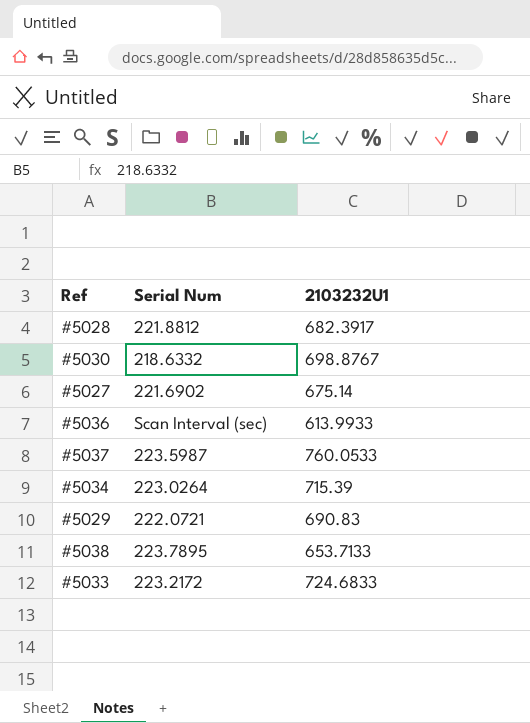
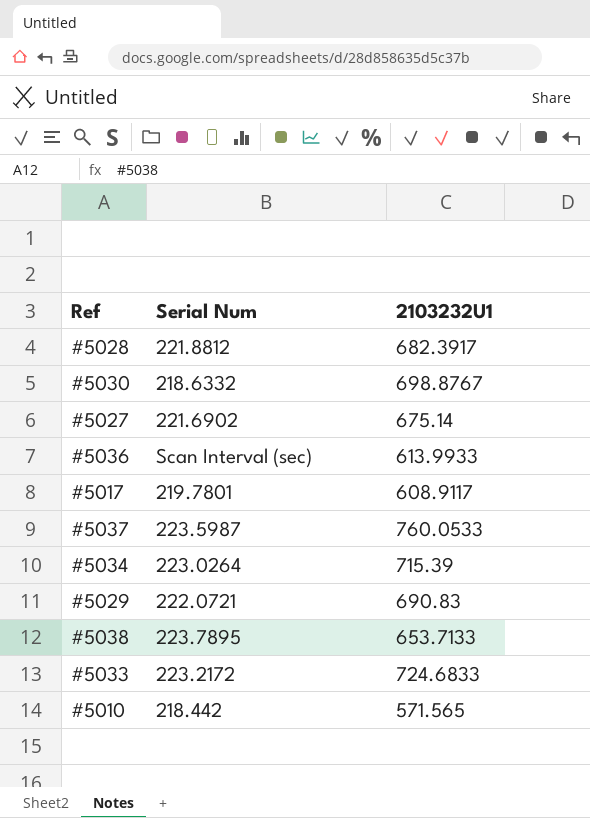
row #5017: none -> 219.7801 | 608.9117
row #5010: none -> 218.442 | 571.565

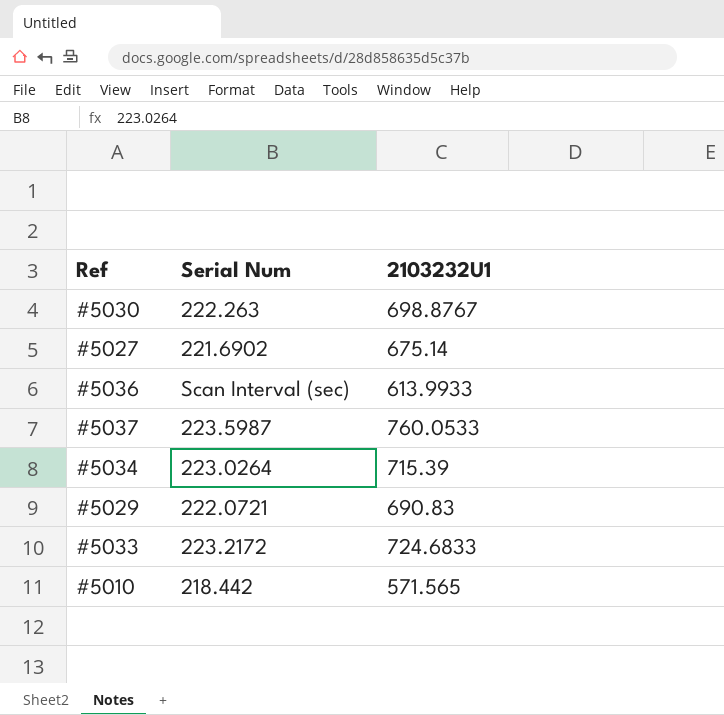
row #5028: 221.8812 | 682.3917 -> none
row #5017: 219.7801 | 608.9117 -> none
row #5038: 223.7895 | 653.7133 -> none
#5030 | Serial Num: 218.6332 -> 222.263

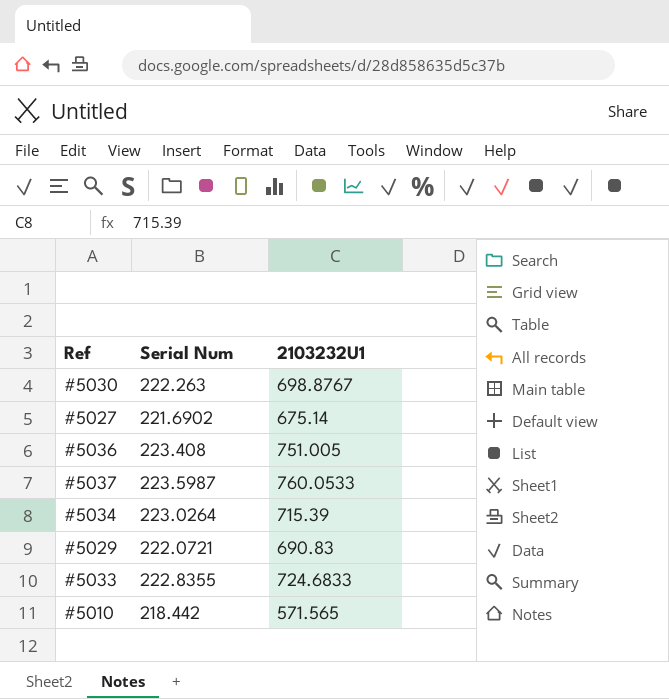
#5036 | Serial Num: Scan Interval (sec) -> 223.408
#5036 | 2103232U1: 613.9933 -> 751.005
#5033 | Serial Num: 223.2172 -> 222.8355

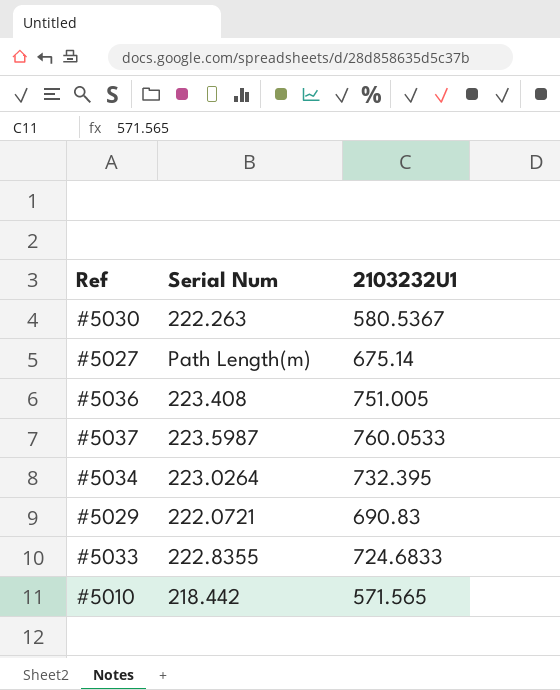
#5030 | 2103232U1: 698.8767 -> 580.5367
#5027 | Serial Num: 221.6902 -> Path Length(m)
#5034 | 2103232U1: 715.39 -> 732.395

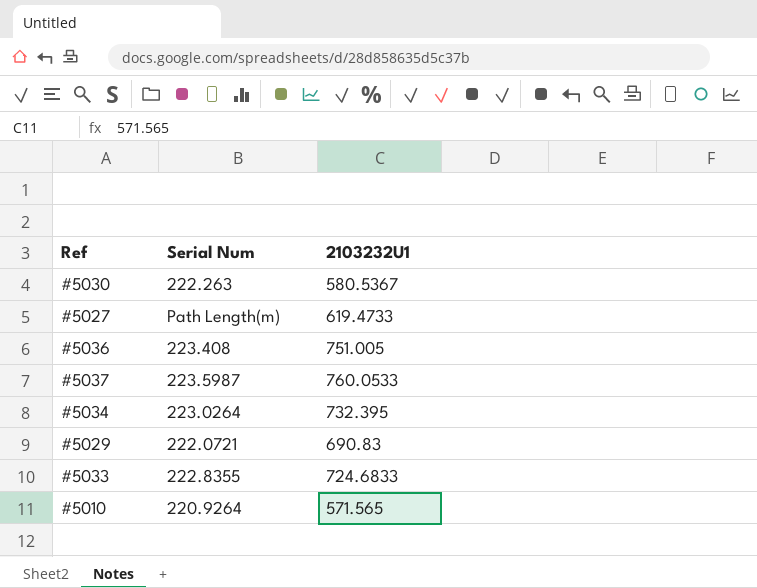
#5027 | 2103232U1: 675.14 -> 619.4733
#5010 | Serial Num: 218.442 -> 220.9264

